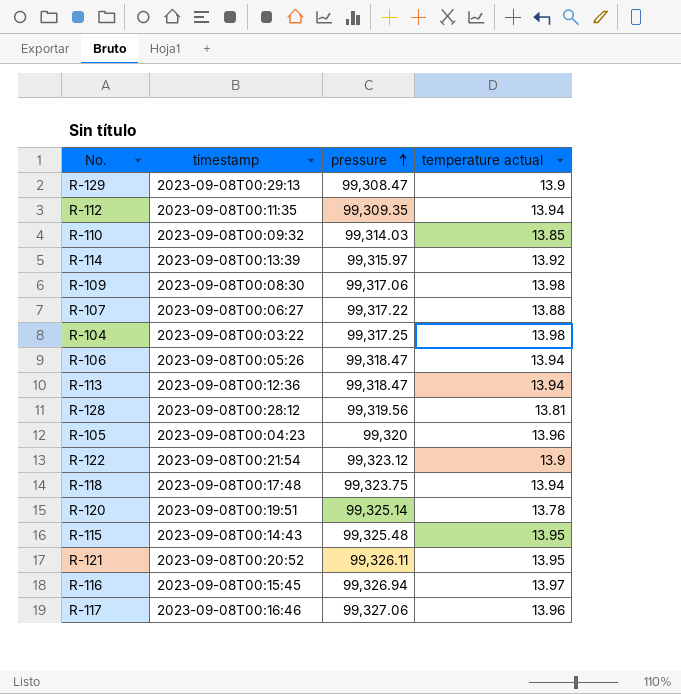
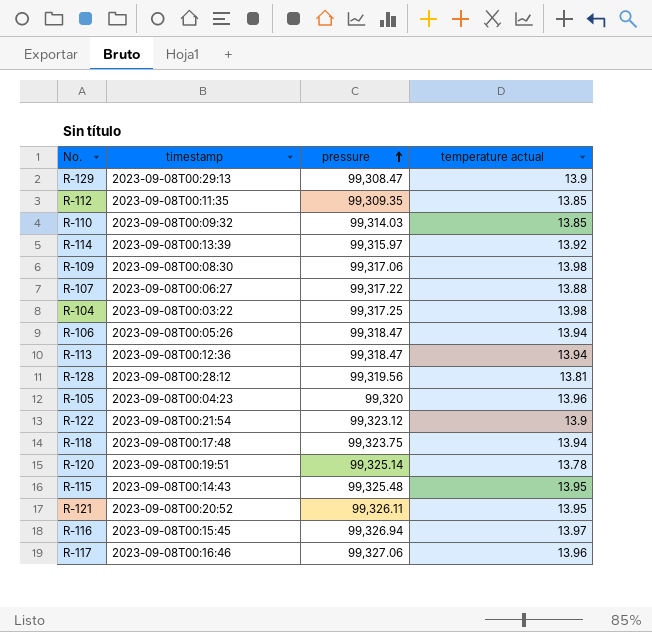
R-112 | temperature actual: 13.94 -> 13.85

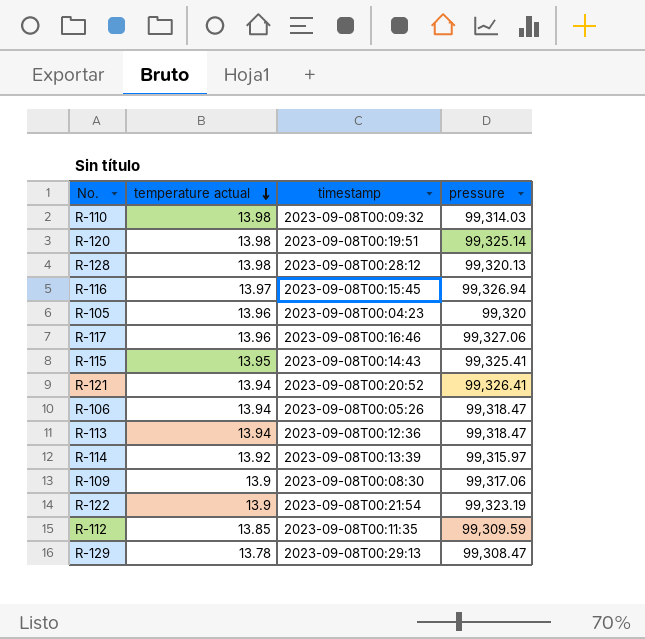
row order: pressure ascending -> temperature actual descending
column temperature actual | position: 4 -> 2
row R-107: 2023-09-08T00:06:27 | 99,317.22 | 13.88 -> none
row R-104: 2023-09-08T00:03:22 | 99,317.25 | 13.98 -> none
row R-118: 2023-09-08T00:17:48 | 99,323.75 | 13.94 -> none
R-110 | temperature actual: 13.85 -> 13.98
R-120 | temperature actual: 13.78 -> 13.98
R-128 | temperature actual: 13.81 -> 13.98
R-128 | pressure: 99,319.56 -> 99,320.13
R-115 | pressure: 99,325.48 -> 99,325.41
R-121 | temperature actual: 13.95 -> 13.94
R-121 | pressure: 99,326.11 -> 99,326.41
R-109 | temperature actual: 13.98 -> 13.9
R-122 | pressure: 99,323.12 -> 99,323.19
R-112 | pressure: 99,309.35 -> 99,309.59
R-129 | temperature actual: 13.9 -> 13.78

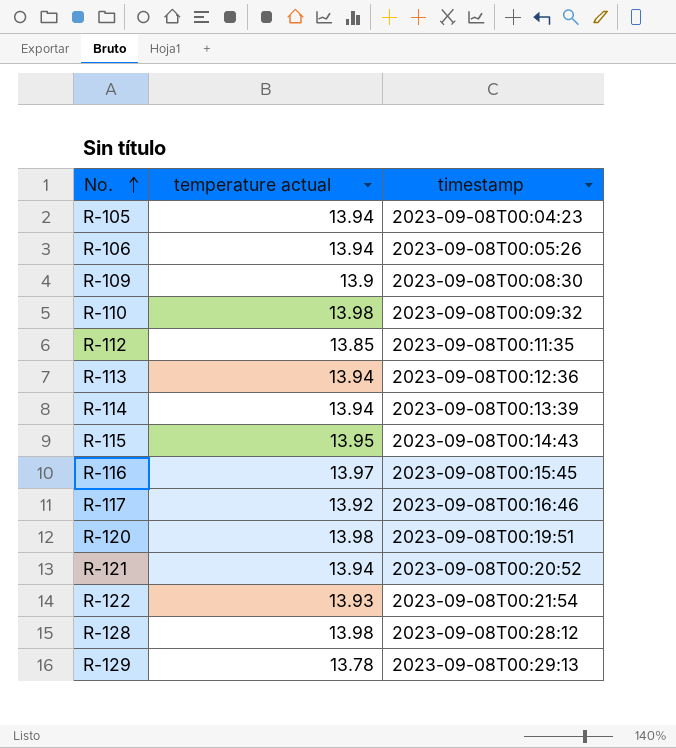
row order: temperature actual descending -> No. ascending
column pressure | position: 4 -> none
R-105 | temperature actual: 13.96 -> 13.94
R-114 | temperature actual: 13.92 -> 13.94
R-117 | temperature actual: 13.96 -> 13.92
R-122 | temperature actual: 13.9 -> 13.93

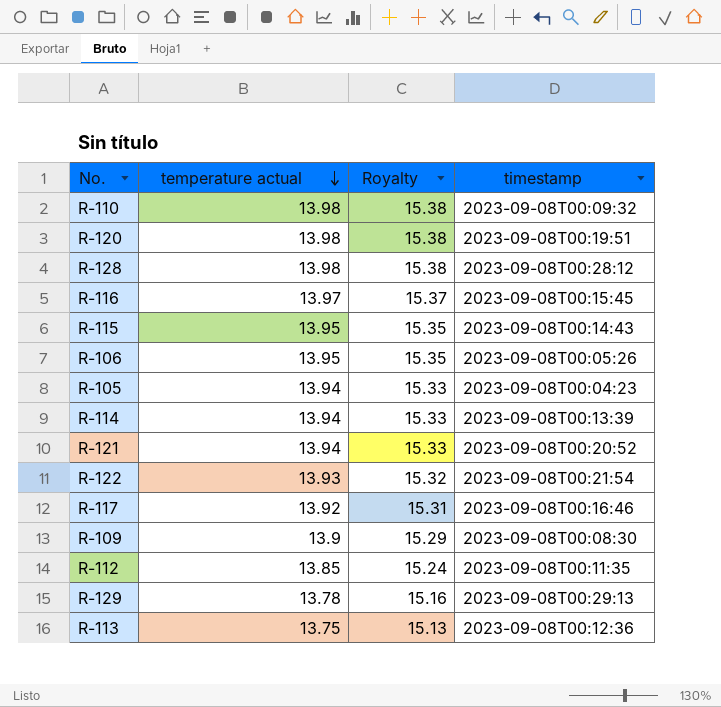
row order: No. ascending -> temperature actual descending
column Royalty | formula: none -> [temperature actual] * 1.1
R-106 | temperature actual: 13.94 -> 13.95
R-113 | temperature actual: 13.94 -> 13.75

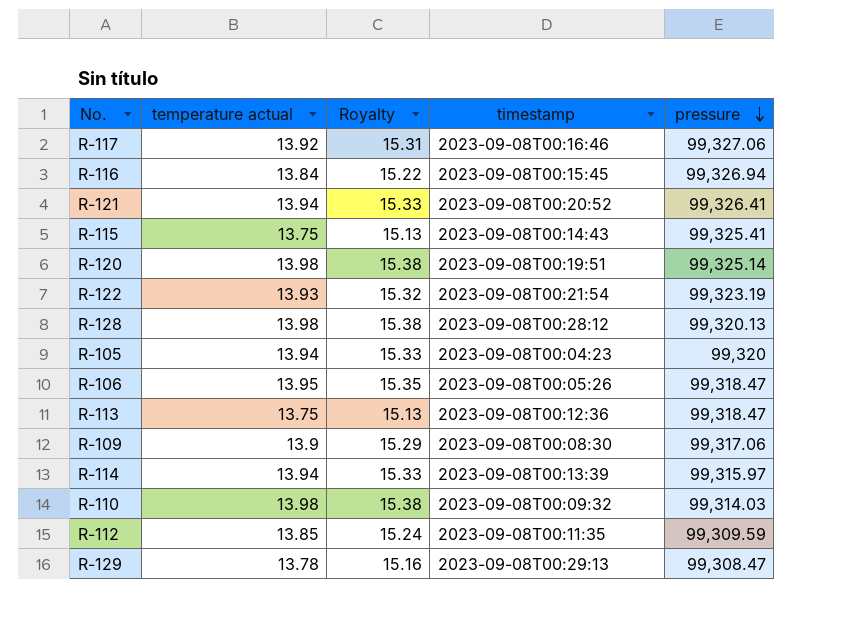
row order: temperature actual descending -> pressure descending
column pressure | position: none -> 5
R-116 | temperature actual: 13.97 -> 13.84
R-116 | Royalty: 15.37 -> 15.22
R-115 | temperature actual: 13.95 -> 13.75
R-115 | Royalty: 15.35 -> 15.13

